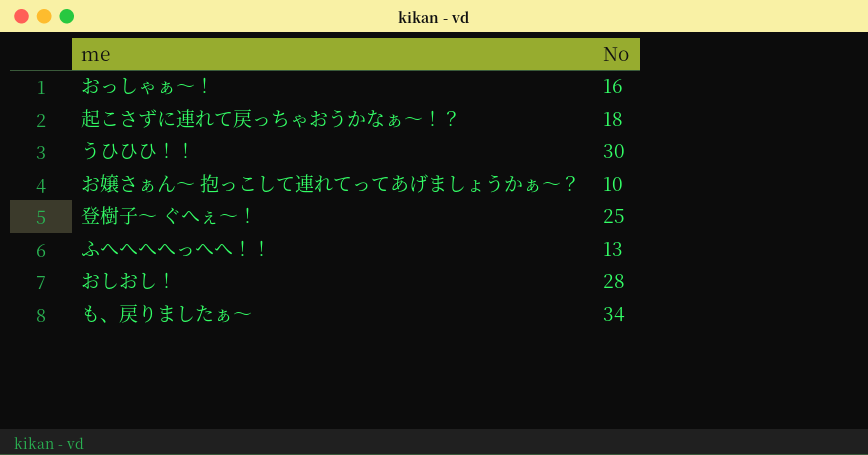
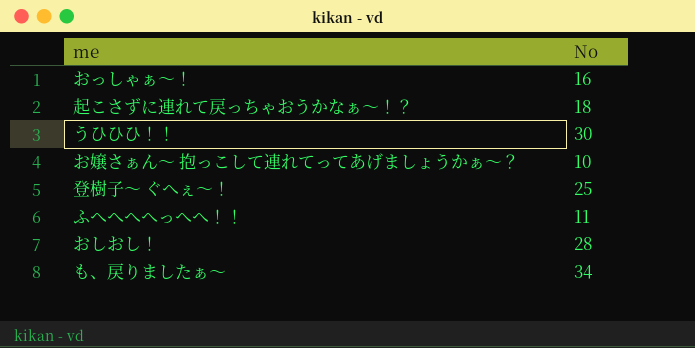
ふへへへへっへへ！！ | No: 13 -> 11

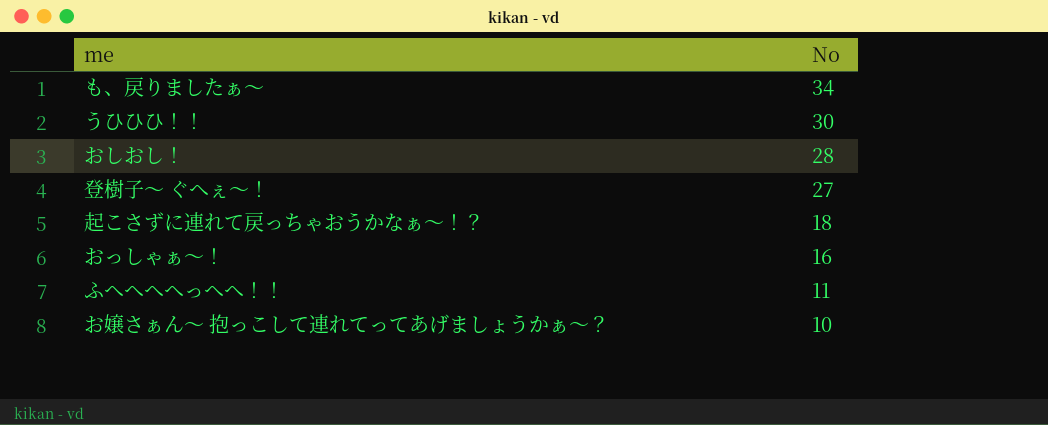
row order: none -> No descending
登樹子～ ぐへぇ～！ | No: 25 -> 27

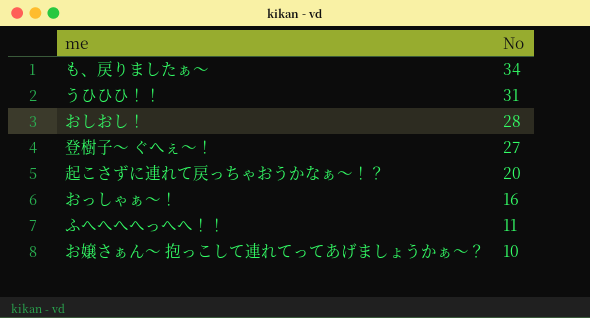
うひひひ！！ | No: 30 -> 31
起こさずに連れて戻っちゃおうかなぁ～！？ | No: 18 -> 20

